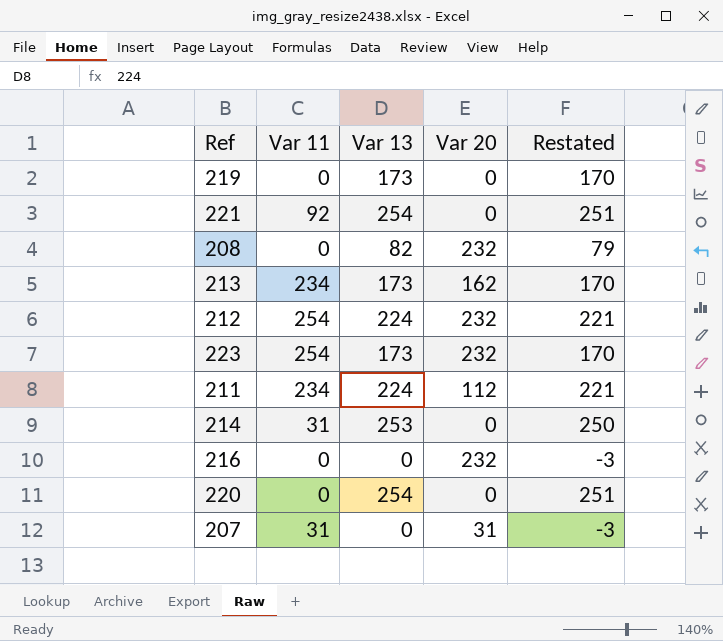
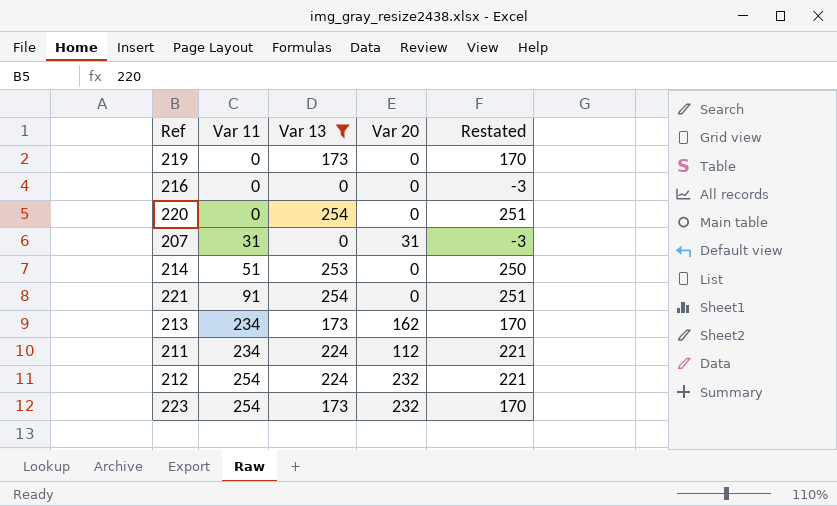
filter: none -> Var 13 != 82
row order: none -> Var 11 ascending
216 | Var 20: 232 -> 0
214 | Var 11: 31 -> 51
221 | Var 11: 92 -> 91

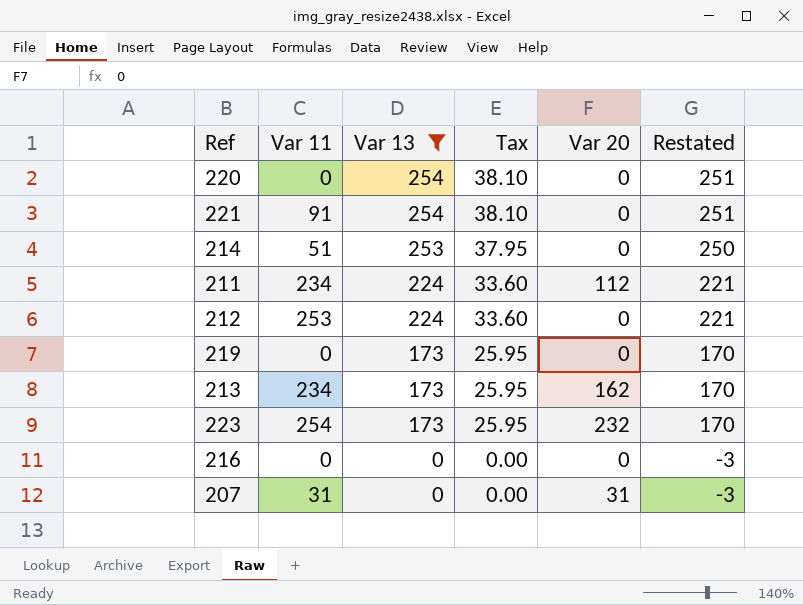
row order: Var 11 ascending -> Var 13 descending
column Tax | formula: none -> [Var 13] * 0.15
212 | Var 11: 254 -> 253
212 | Var 20: 232 -> 0

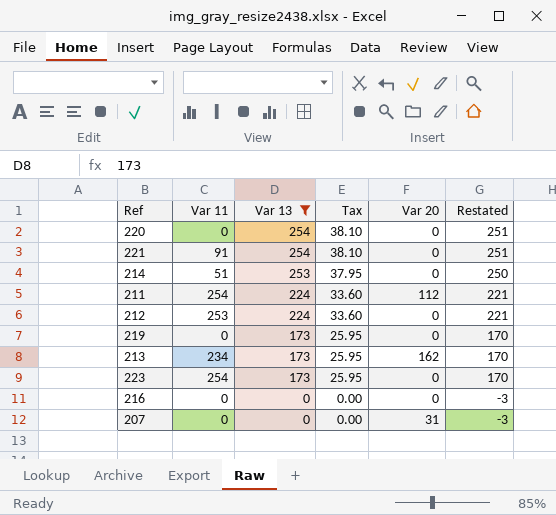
211 | Var 11: 234 -> 254
223 | Var 20: 232 -> 0
207 | Var 11: 31 -> 0

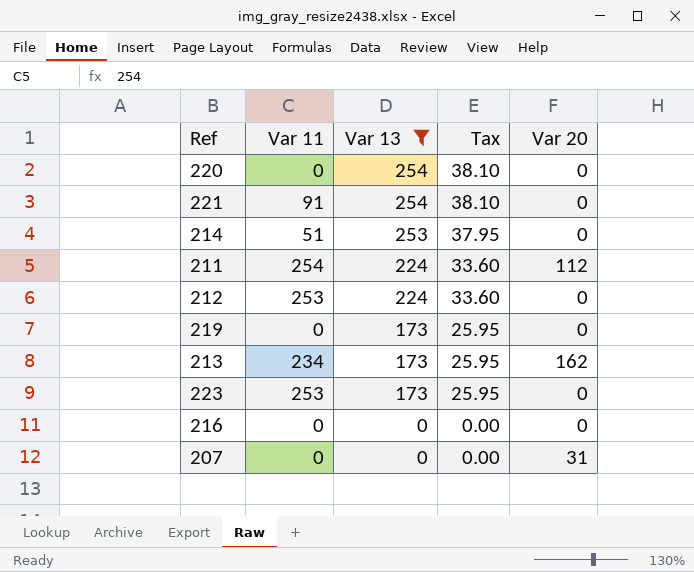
column Restated | formula: [Var 13] - 3 -> none
223 | Var 11: 254 -> 253

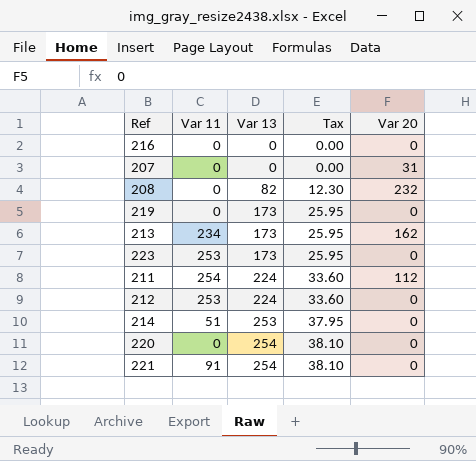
filter: Var 13 != 82 -> none
row order: Var 13 descending -> Var 13 ascending

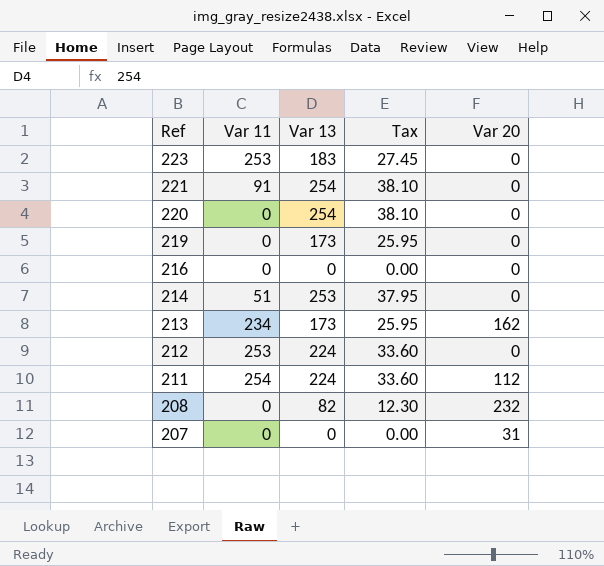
row order: Var 13 ascending -> Ref descending
223 | Var 13: 173 -> 183
223 | Tax: 25.95 -> 27.45

